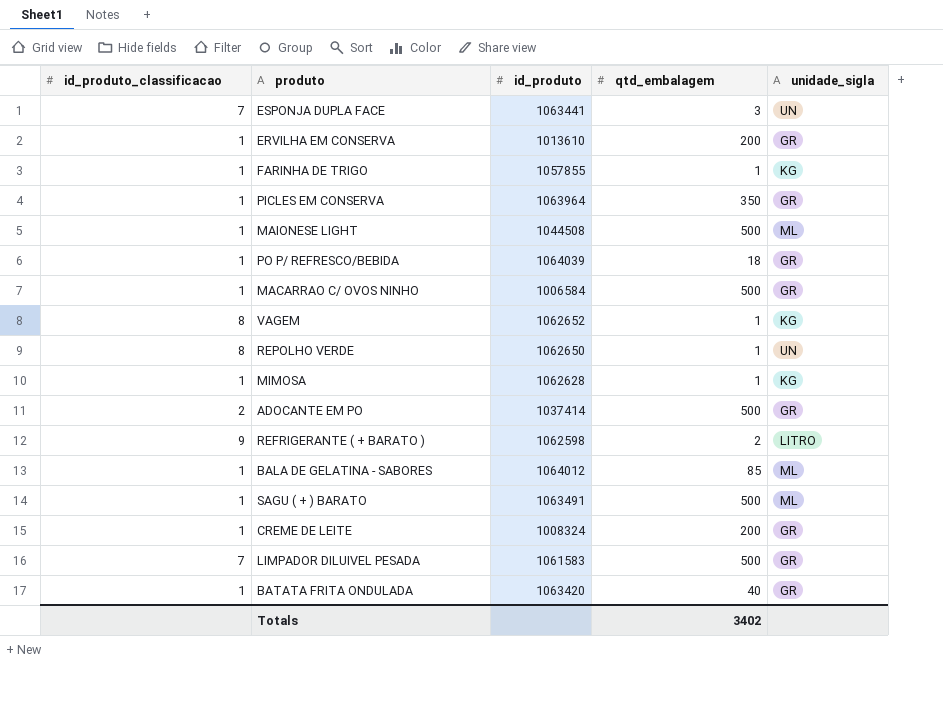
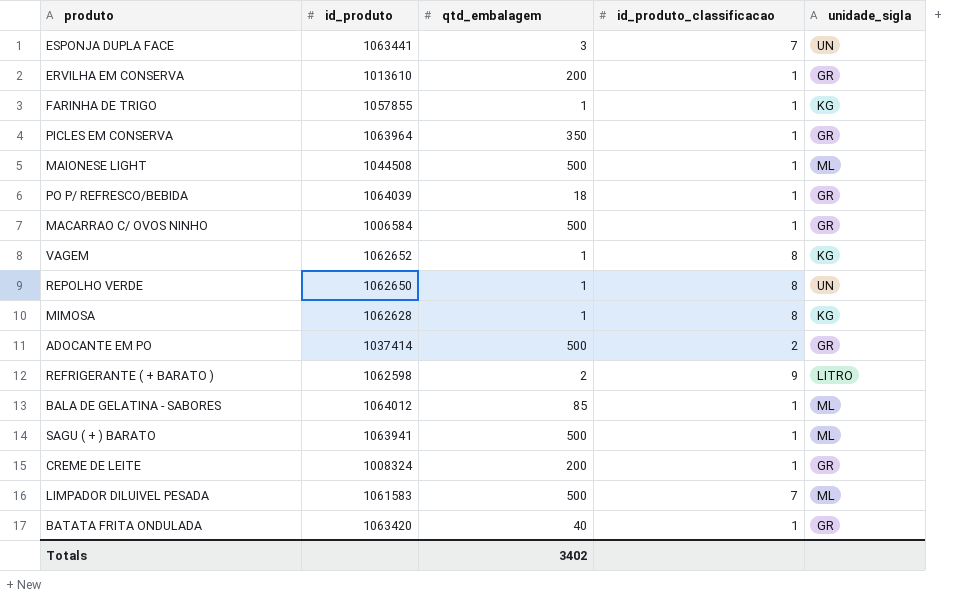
column id_produto_classificacao | position: 1 -> 4
MIMOSA | id_produto_classificacao: 1 -> 8
SAGU ( + ) BARATO | id_produto: 1063491 -> 1063941
LIMPADOR DILUIVEL PESADA | unidade_sigla: GR -> ML

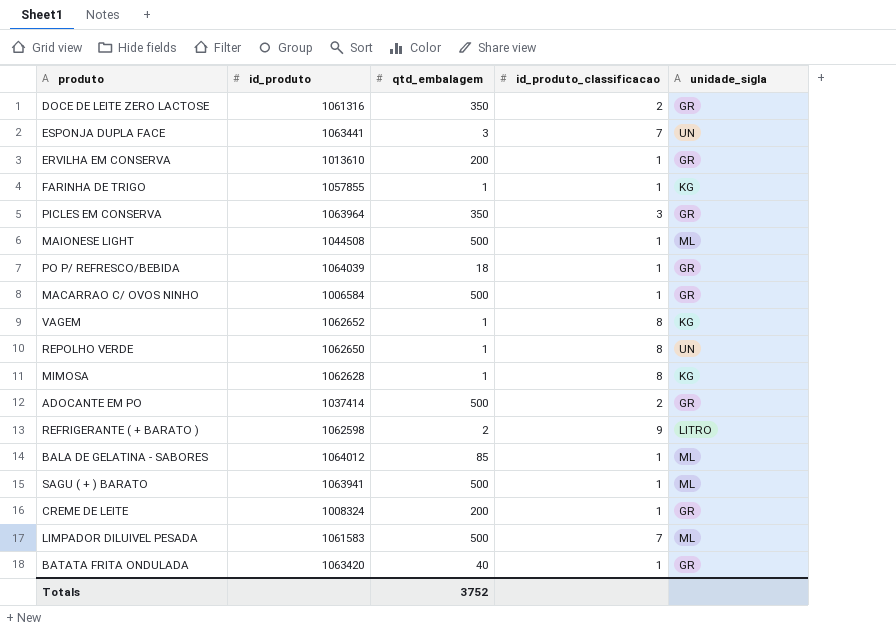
row DOCE DE LEITE ZERO LACTOSE: none -> 1061316 | 350 | 2 | GR
PICLES EM CONSERVA | id_produto_classificacao: 1 -> 3
Totals | qtd_embalagem: 3402 -> 3752

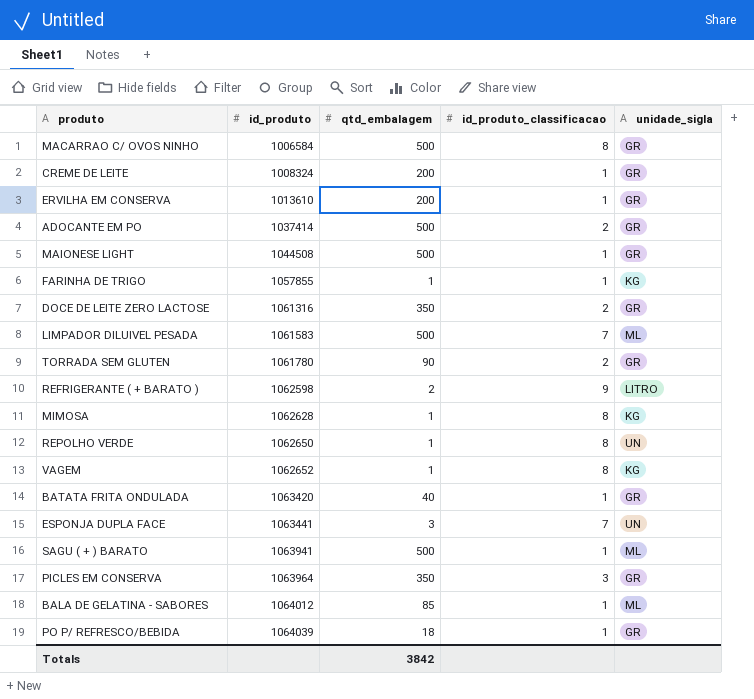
row order: none -> id_produto ascending
MACARRAO C/ OVOS NINHO | id_produto_classificacao: 1 -> 8
MAIONESE LIGHT | unidade_sigla: ML -> GR
row TORRADA SEM GLUTEN: none -> 1061780 | 90 | 2 | GR
Totals | qtd_embalagem: 3752 -> 3842

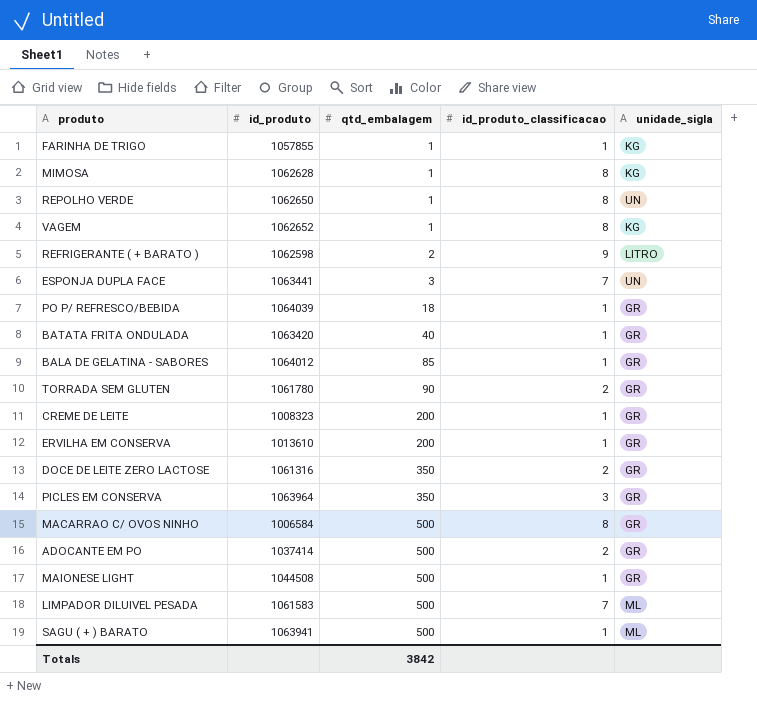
row order: id_produto ascending -> qtd_embalagem ascending
BALA DE GELATINA - SABORES | unidade_sigla: ML -> GR
CREME DE LEITE | id_produto: 1008324 -> 1008323

